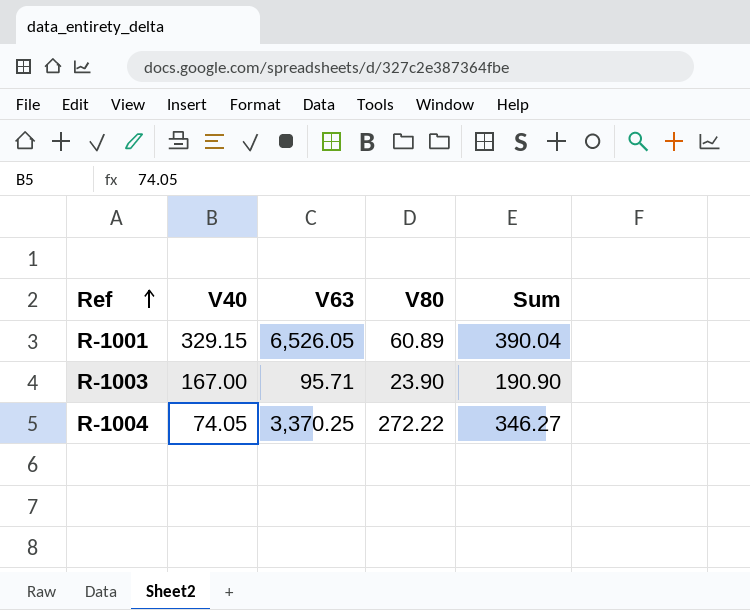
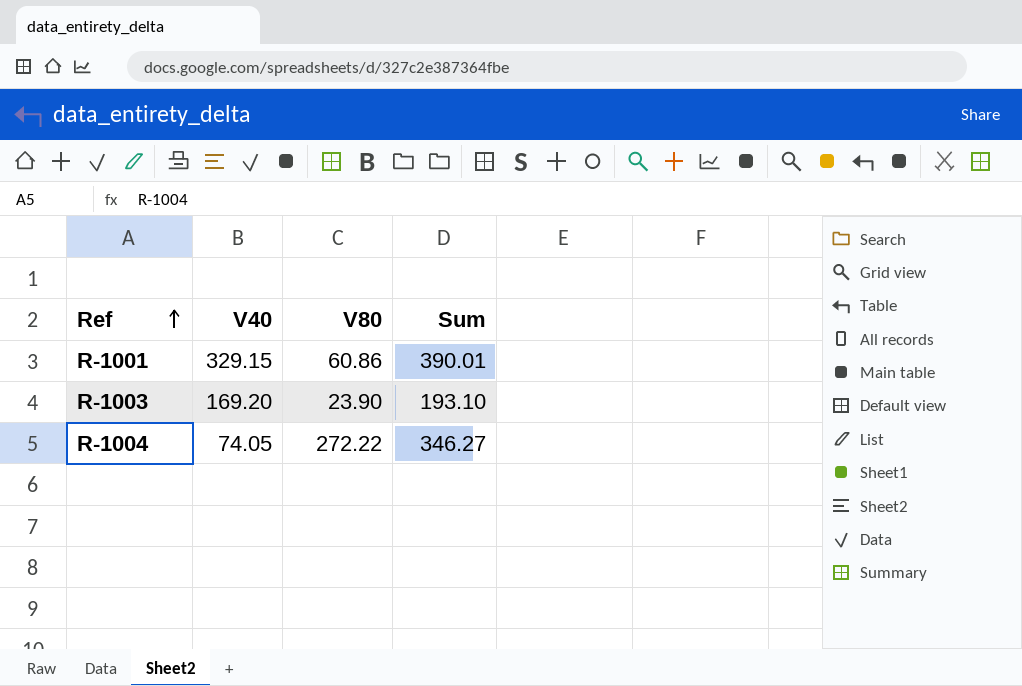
column V63 | position: 3 -> none
R-1001 | V80: 60.89 -> 60.86
R-1001 | Sum: 390.04 -> 390.01
R-1003 | V40: 167.00 -> 169.20
R-1003 | Sum: 190.90 -> 193.10

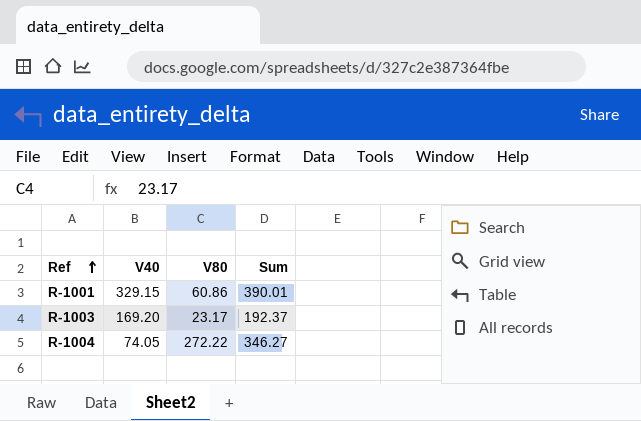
R-1003 | V80: 23.90 -> 23.17
R-1003 | Sum: 193.10 -> 192.37

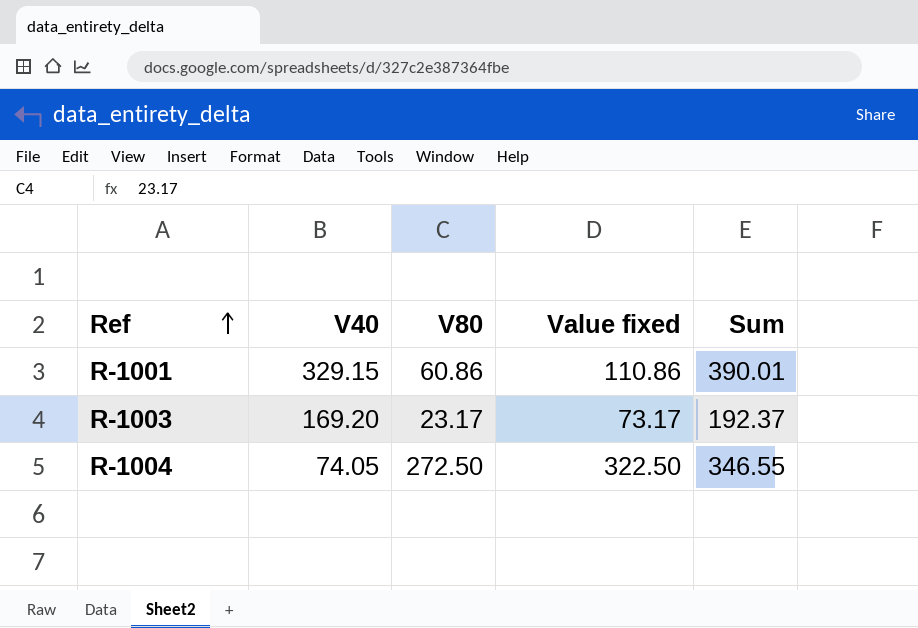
column Value fixed | formula: none -> [V80] + 50
R-1004 | V80: 272.22 -> 272.50
R-1004 | Sum: 346.27 -> 346.55

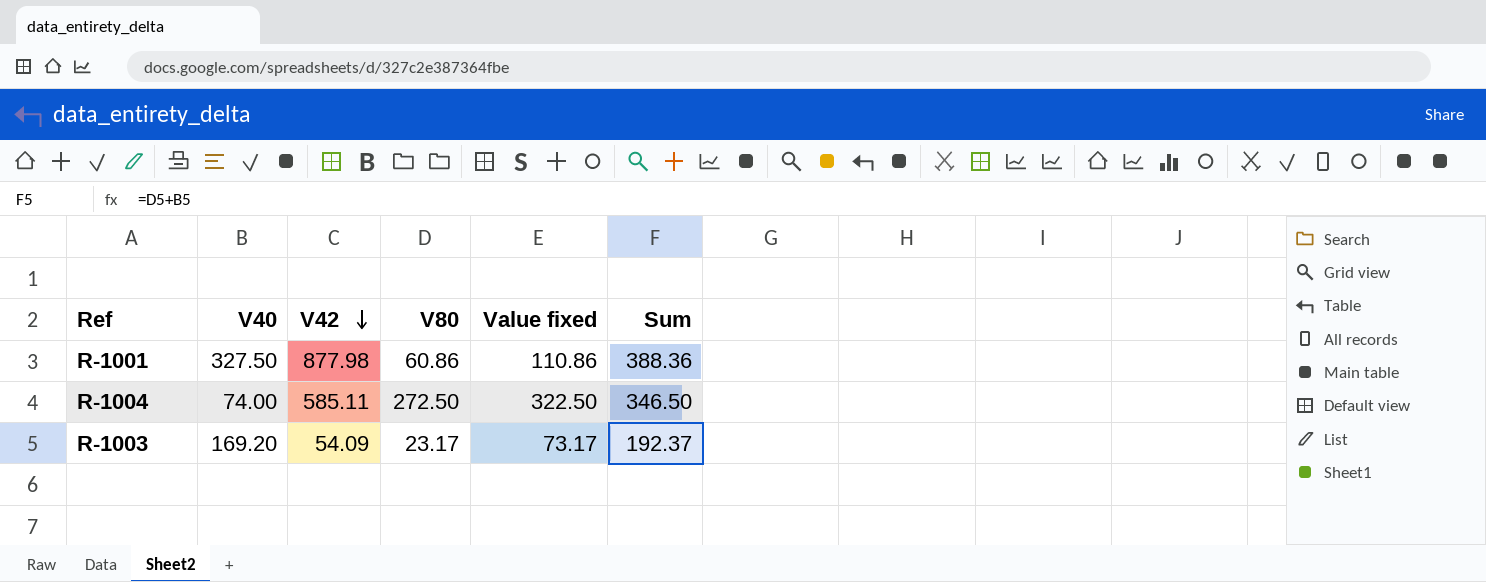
row order: Ref ascending -> V42 descending
column V42 | position: none -> 3
R-1001 | V40: 329.15 -> 327.50
R-1001 | Sum: 390.01 -> 388.36
R-1004 | V40: 74.05 -> 74.00
R-1004 | Sum: 346.55 -> 346.50

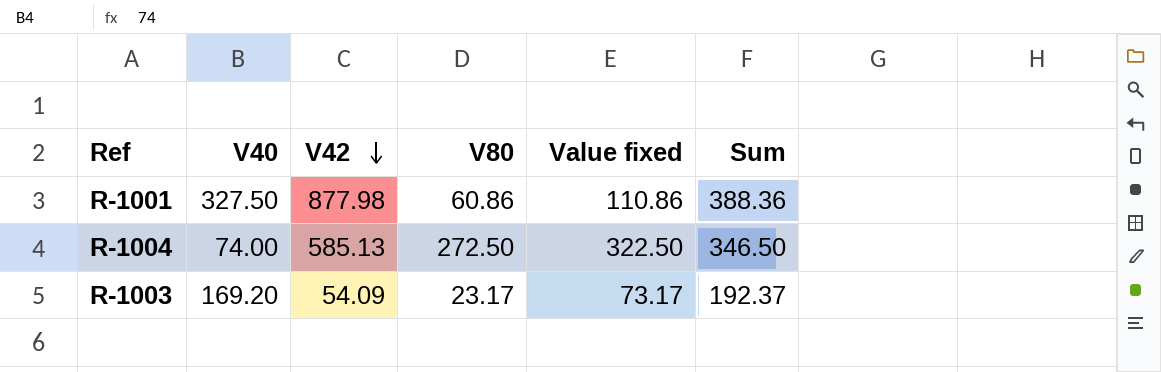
R-1004 | V42: 585.11 -> 585.13

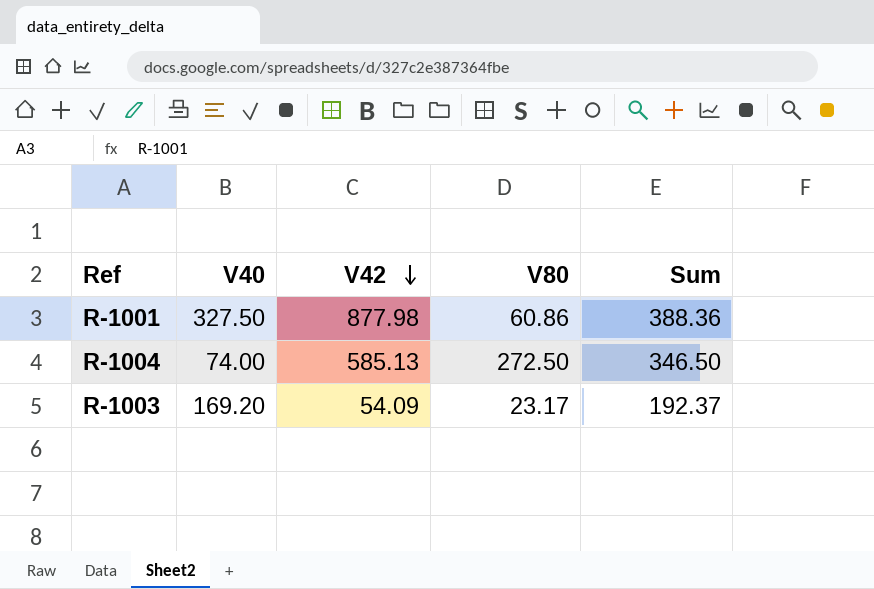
column Value fixed | formula: [V80] + 50 -> none

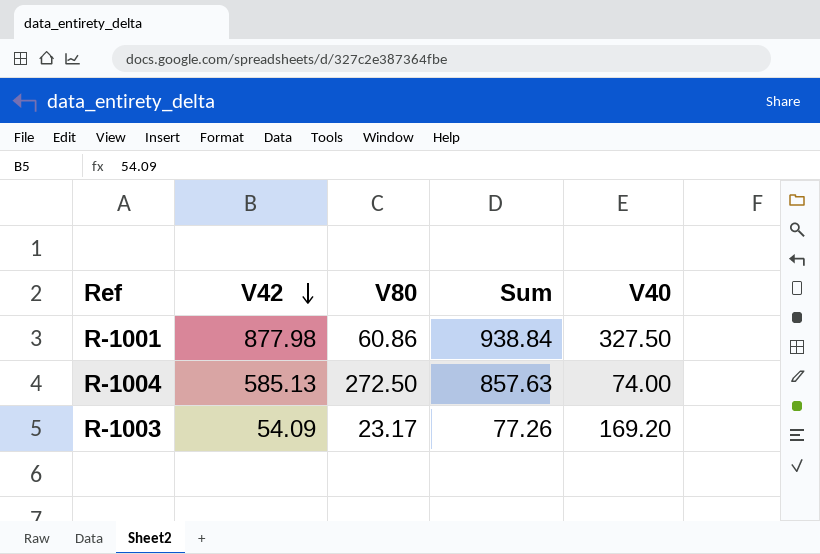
column Sum | formula: [V40] + [V80] -> [V42] + [V80]
column V40 | position: 2 -> 5

